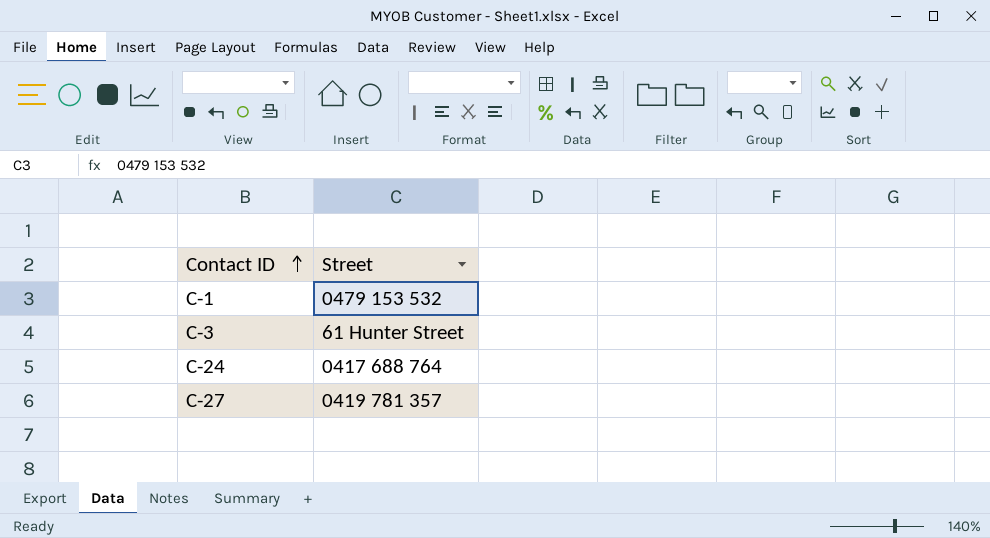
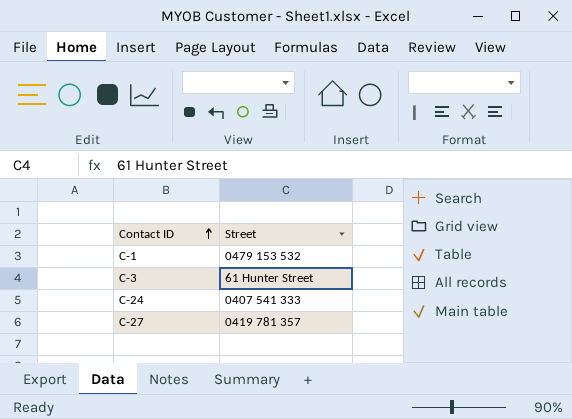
C-24 | Street: 0417 688 764 -> 0407 541 333

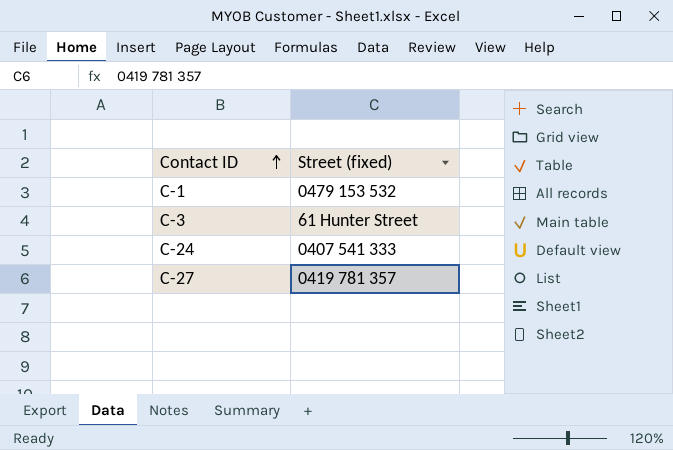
column name: Street -> Street (fixed)

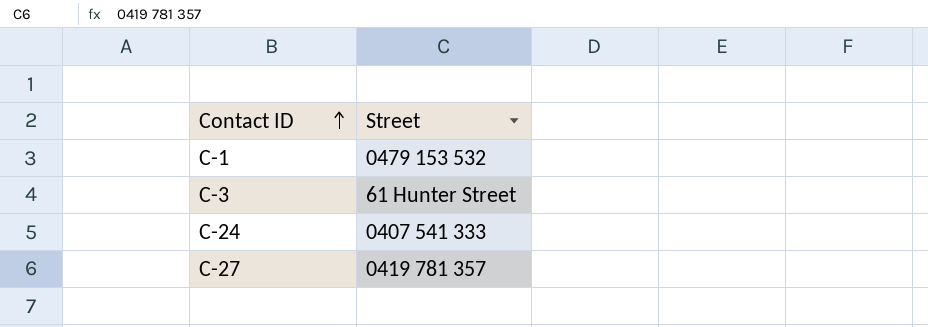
column name: Street (fixed) -> Street

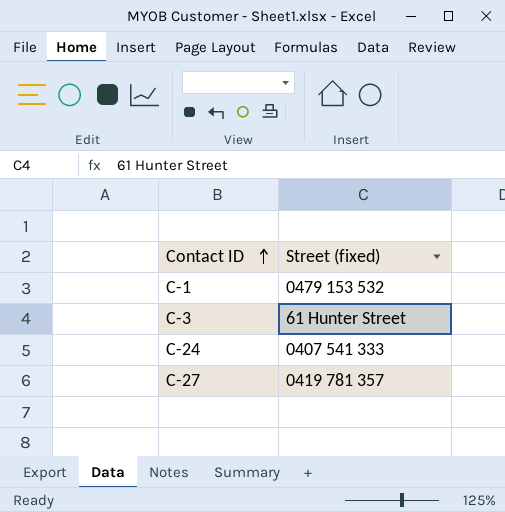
column name: Street -> Street (fixed)

